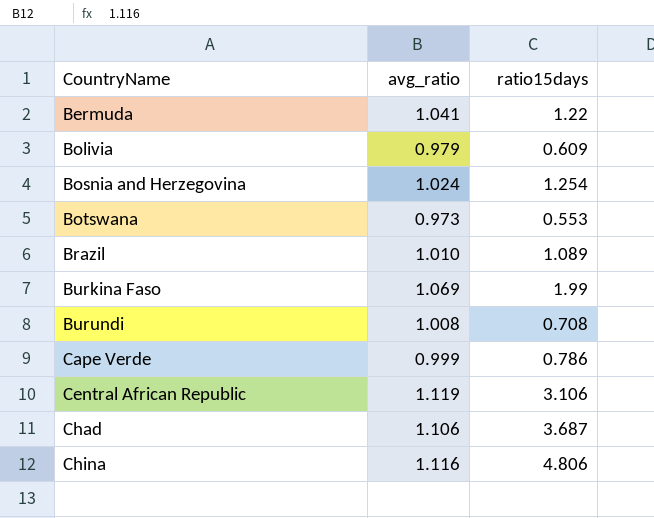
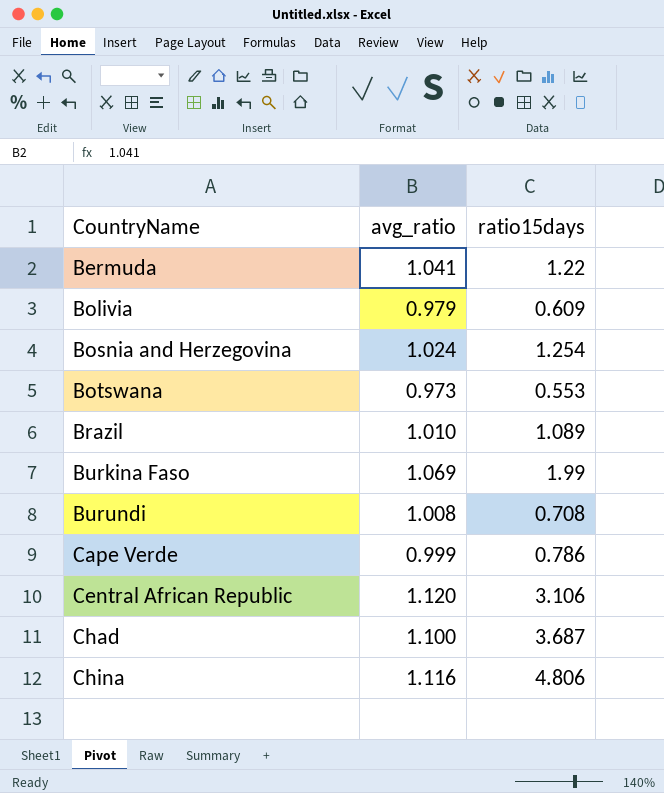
Central African Republic | avg_ratio: 1.119 -> 1.120
Chad | avg_ratio: 1.106 -> 1.100

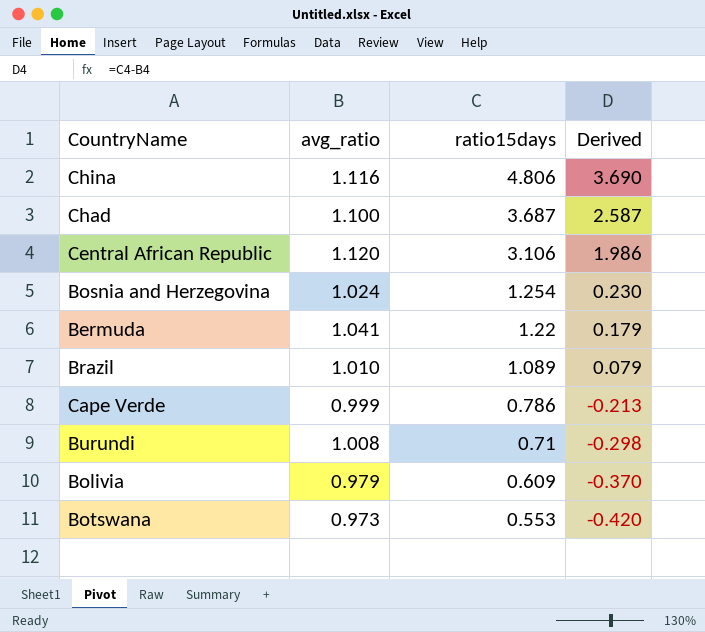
row order: CountryName ascending -> ratio15days descending
column Derived | formula: none -> [ratio15days] - [avg_ratio]
row Burkina Faso: 1.069 | 1.99 -> none
Burundi | ratio15days: 0.708 -> 0.71

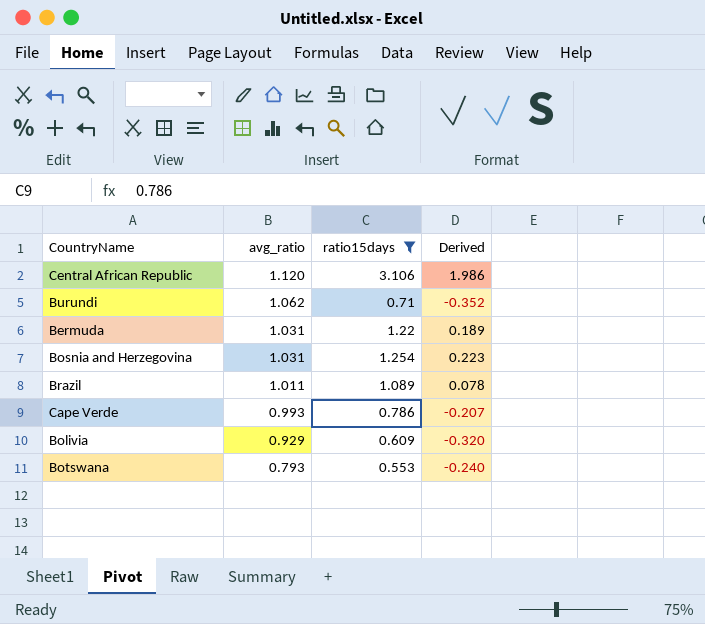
filter: none -> ratio15days <= 3.106
row order: ratio15days descending -> avg_ratio descending
Burundi | avg_ratio: 1.008 -> 1.062
Burundi | Derived: -0.298 -> -0.352
Bermuda | avg_ratio: 1.041 -> 1.031
Bermuda | Derived: 0.179 -> 0.189
Bosnia and Herzegovina | avg_ratio: 1.024 -> 1.031
Bosnia and Herzegovina | Derived: 0.230 -> 0.223
Brazil | avg_ratio: 1.010 -> 1.011
Brazil | Derived: 0.079 -> 0.078
Cape Verde | avg_ratio: 0.999 -> 0.993
Cape Verde | Derived: -0.213 -> -0.207
Bolivia | avg_ratio: 0.979 -> 0.929
Bolivia | Derived: -0.370 -> -0.320
Botswana | avg_ratio: 0.973 -> 0.793
Botswana | Derived: -0.420 -> -0.240

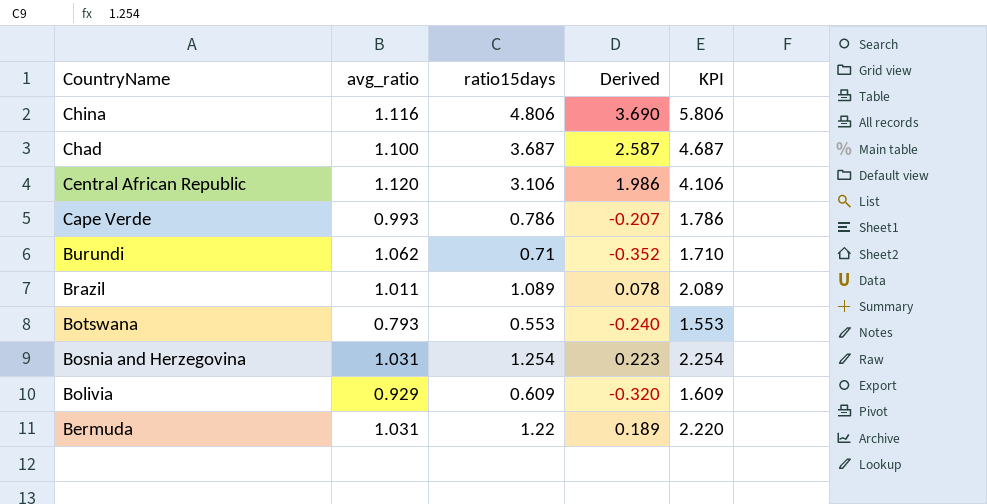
filter: ratio15days <= 3.106 -> none
row order: avg_ratio descending -> CountryName descending
column KPI | formula: none -> [ratio15days] + 1

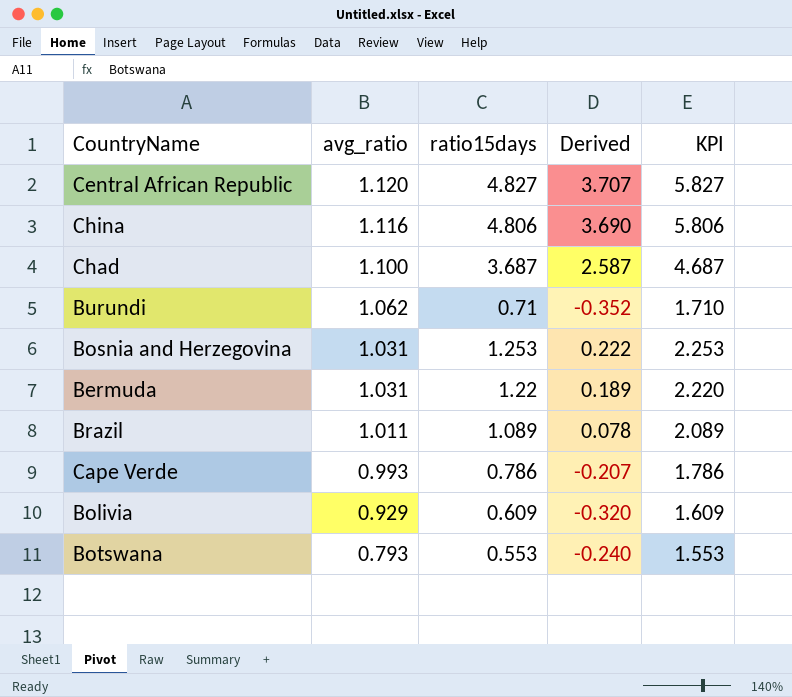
row order: CountryName descending -> avg_ratio descending
Central African Republic | ratio15days: 3.106 -> 4.827
Central African Republic | Derived: 1.986 -> 3.707
Central African Republic | KPI: 4.106 -> 5.827
Bosnia and Herzegovina | ratio15days: 1.254 -> 1.253
Bosnia and Herzegovina | Derived: 0.223 -> 0.222
Bosnia and Herzegovina | KPI: 2.254 -> 2.253

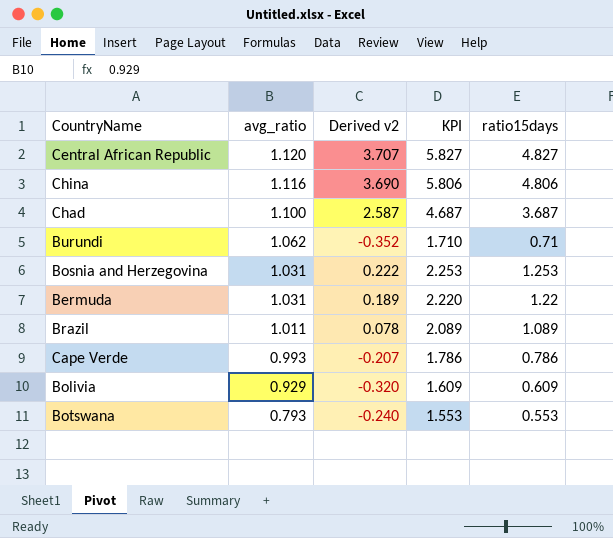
column name: Derived -> Derived v2
column ratio15days | position: 3 -> 5

